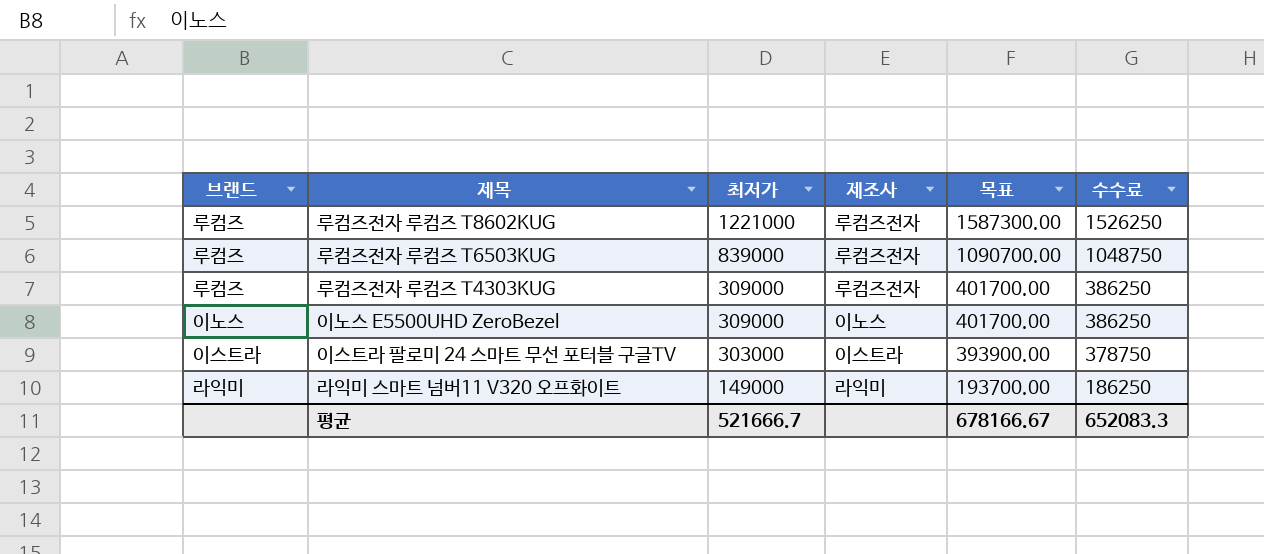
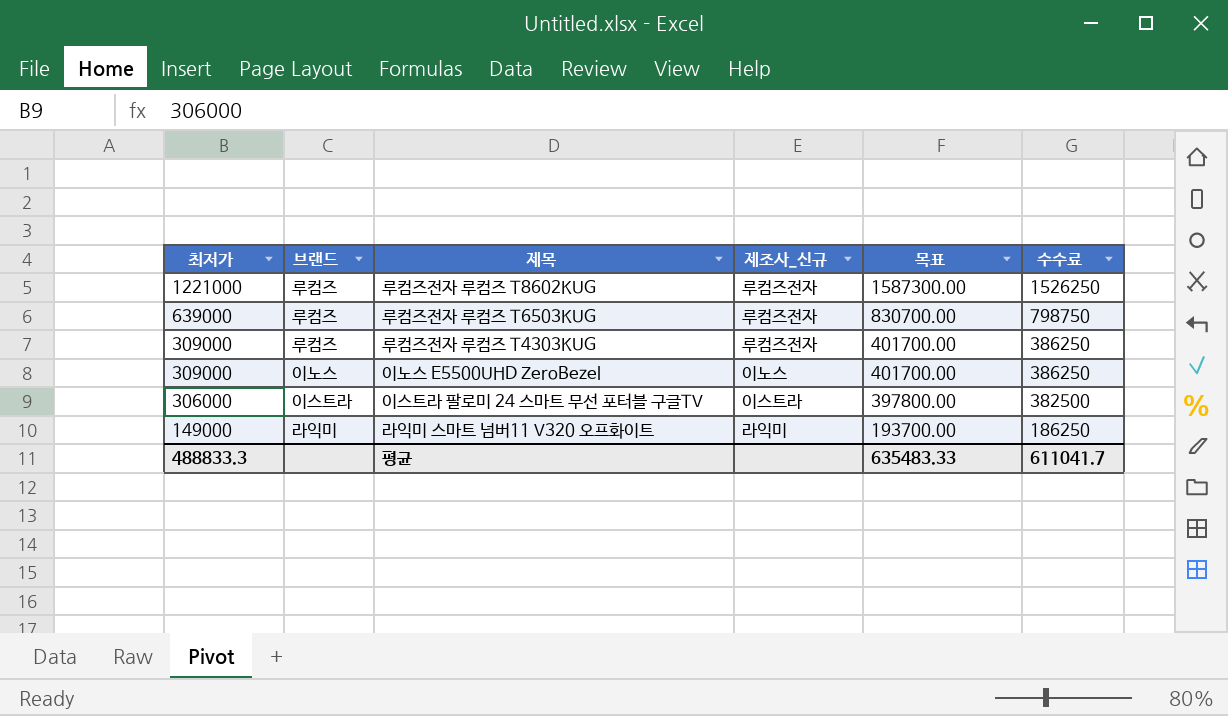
column 최저가 | position: 3 -> 1
column name: 제조사 -> 제조사_신규
루컴즈전자 루컴즈 T6503KUG | 최저가: 839000 -> 639000
루컴즈전자 루컴즈 T6503KUG | 목표: 1090700.00 -> 830700.00
루컴즈전자 루컴즈 T6503KUG | 수수료: 1048750 -> 798750
이스트라 팔로미 24 스마트 무선 포터블 구글TV | 최저가: 303000 -> 306000
이스트라 팔로미 24 스마트 무선 포터블 구글TV | 목표: 393900.00 -> 397800.00
이스트라 팔로미 24 스마트 무선 포터블 구글TV | 수수료: 378750 -> 382500
평균 | 최저가: 521666.7 -> 488833.3
평균 | 목표: 678166.67 -> 635483.33
평균 | 수수료: 652083.3 -> 611041.7

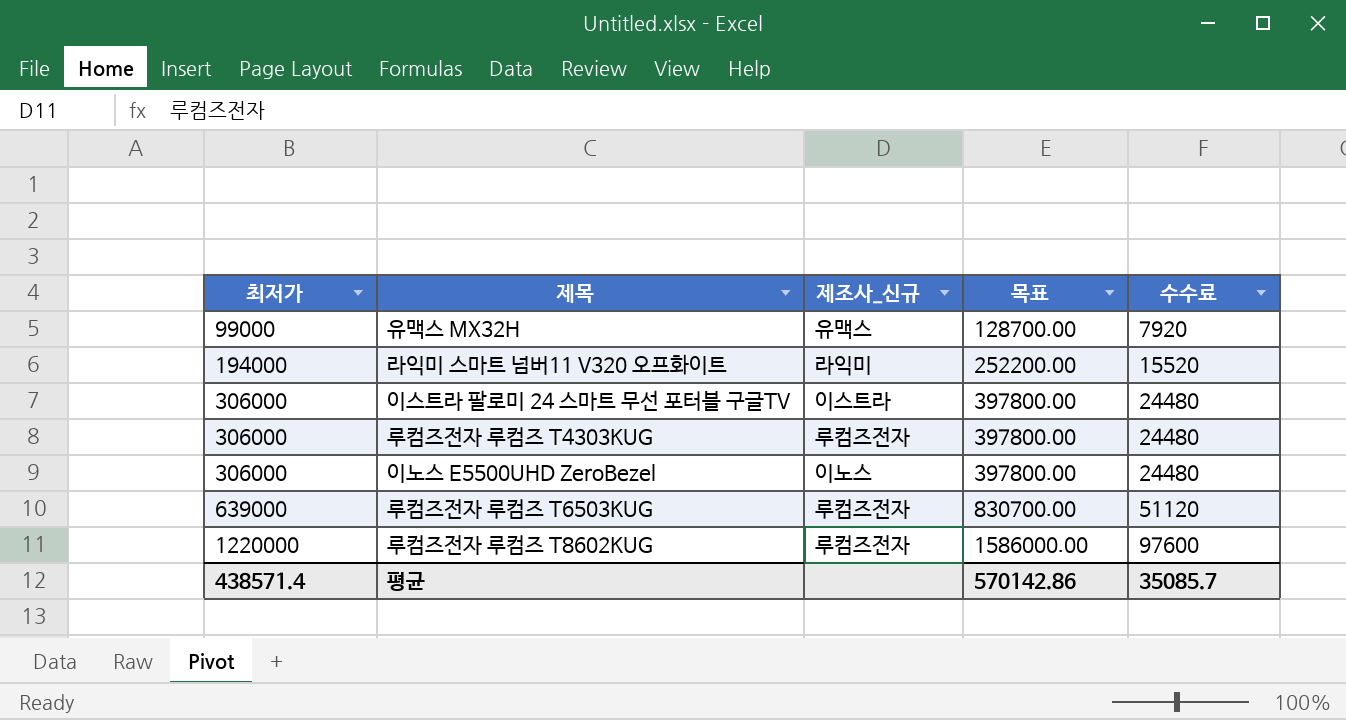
row order: 최저가 descending -> 최저가 ascending
column 브랜드 | position: 2 -> none
column 수수료 | formula: [최저가] * 1.25 -> [최저가] * 0.08
row 유맥스 MX32H: none -> 99000 | 유맥스 | 128700.00 | 7920
라익미 스마트 넘버11 V320 오프화이트 | 최저가: 149000 -> 194000
라익미 스마트 넘버11 V320 오프화이트 | 목표: 193700.00 -> 252200.00
루컴즈전자 루컴즈 T4303KUG | 최저가: 309000 -> 306000
루컴즈전자 루컴즈 T4303KUG | 목표: 401700.00 -> 397800.00
이노스 E5500UHD ZeroBezel | 최저가: 309000 -> 306000
이노스 E5500UHD ZeroBezel | 목표: 401700.00 -> 397800.00
루컴즈전자 루컴즈 T8602KUG | 최저가: 1221000 -> 1220000
루컴즈전자 루컴즈 T8602KUG | 목표: 1587300.00 -> 1586000.00
평균 | 최저가: 488833.3 -> 438571.4
평균 | 목표: 635483.33 -> 570142.86
평균 | 수수료: 611041.7 -> 35085.7

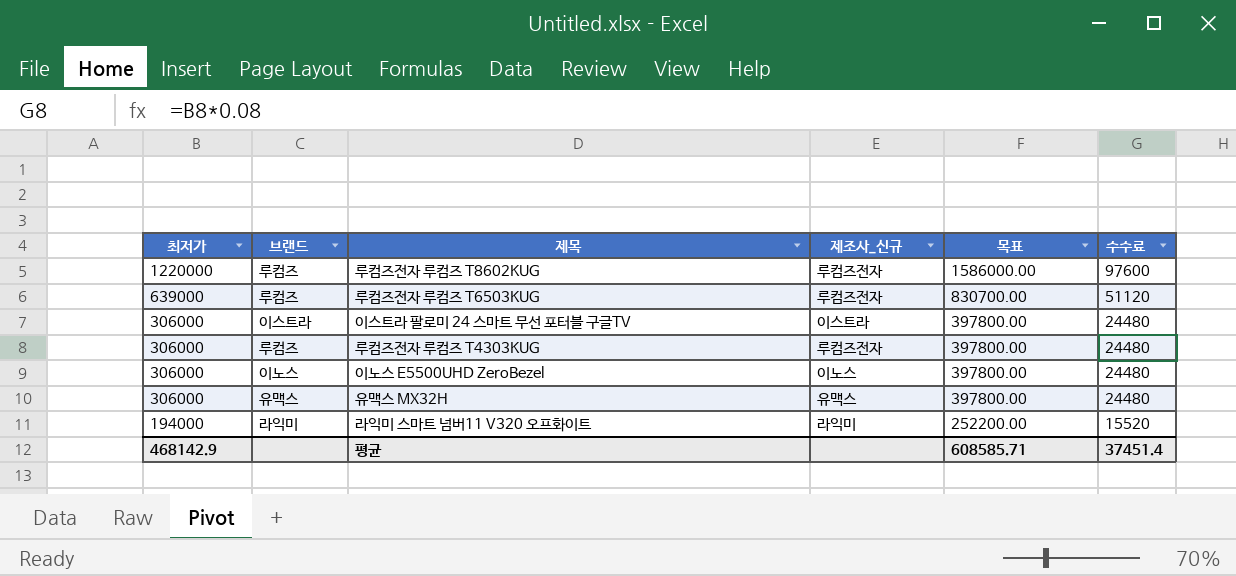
row order: 최저가 ascending -> 최저가 descending
column 브랜드 | position: none -> 2
유맥스 MX32H | 최저가: 99000 -> 306000
유맥스 MX32H | 목표: 128700.00 -> 397800.00
유맥스 MX32H | 수수료: 7920 -> 24480
평균 | 최저가: 438571.4 -> 468142.9
평균 | 목표: 570142.86 -> 608585.71
평균 | 수수료: 35085.7 -> 37451.4

